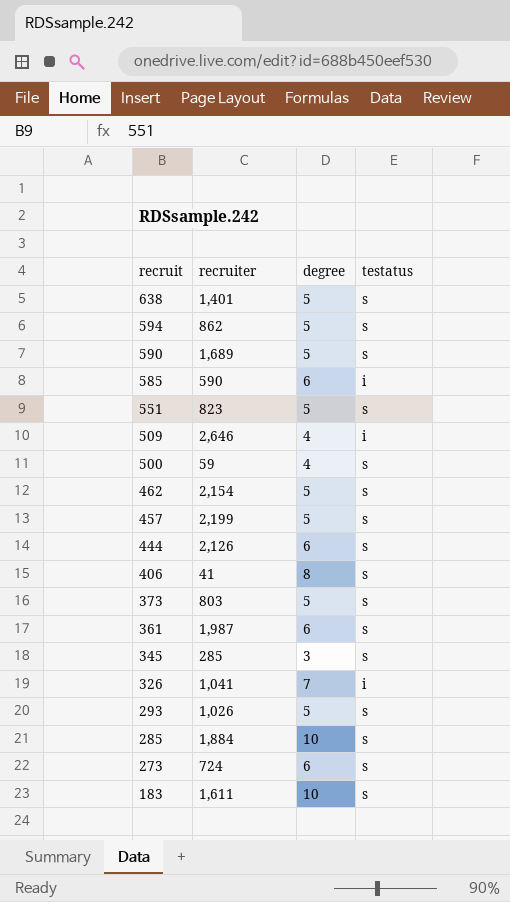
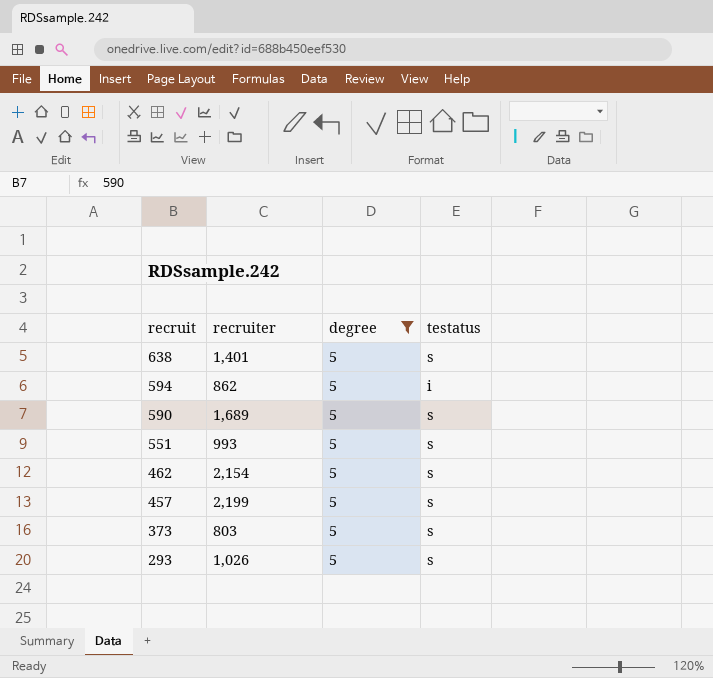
filter: none -> degree = 5
594 | testatus: s -> i
551 | recruiter: 823 -> 993

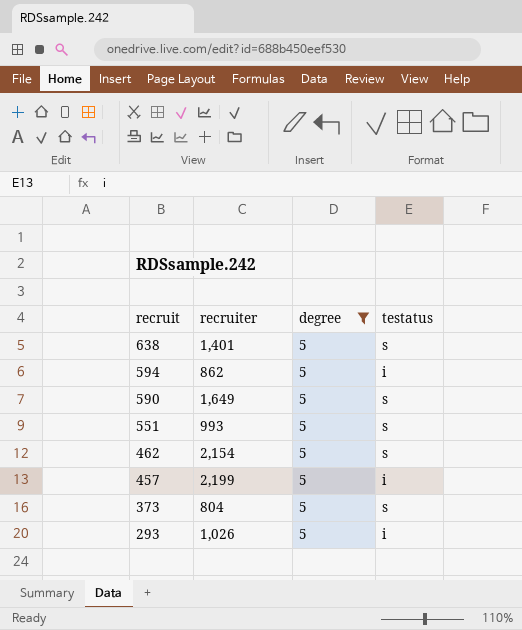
590 | recruiter: 1,689 -> 1,649
457 | testatus: s -> i
373 | recruiter: 803 -> 804
293 | testatus: s -> i

